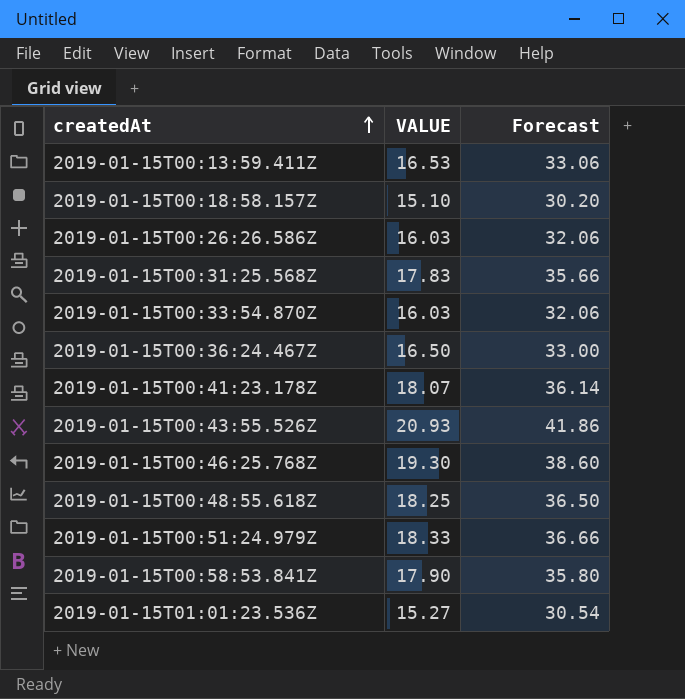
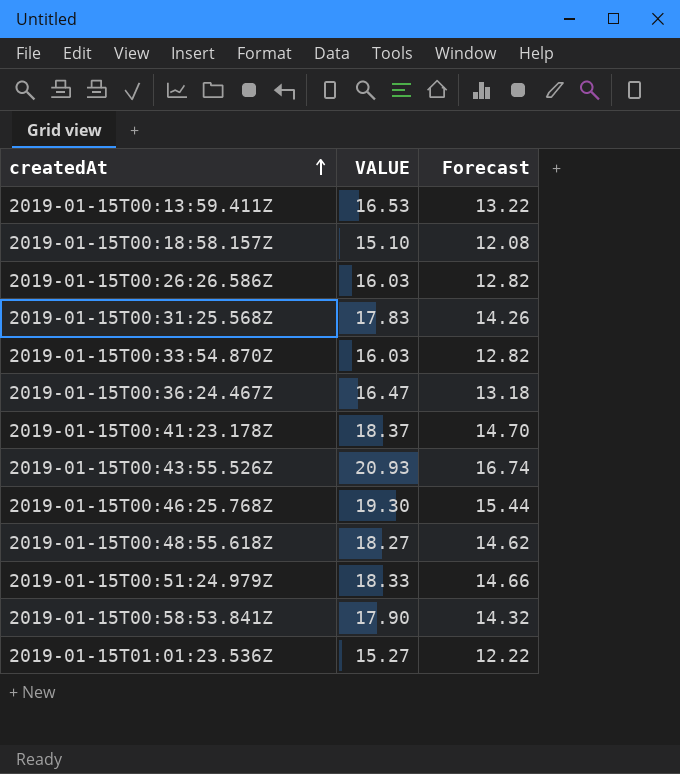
column Forecast | formula: [VALUE] * 2 -> [VALUE] * 0.8
2019-01-15T00:36:24.467Z | VALUE: 16.50 -> 16.47
2019-01-15T00:41:23.178Z | VALUE: 18.07 -> 18.37
2019-01-15T00:48:55.618Z | VALUE: 18.25 -> 18.27

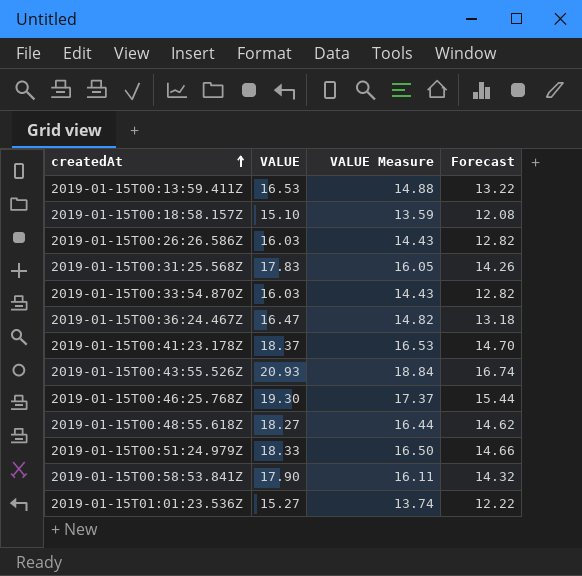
column VALUE Measure | formula: none -> [VALUE] * 0.9

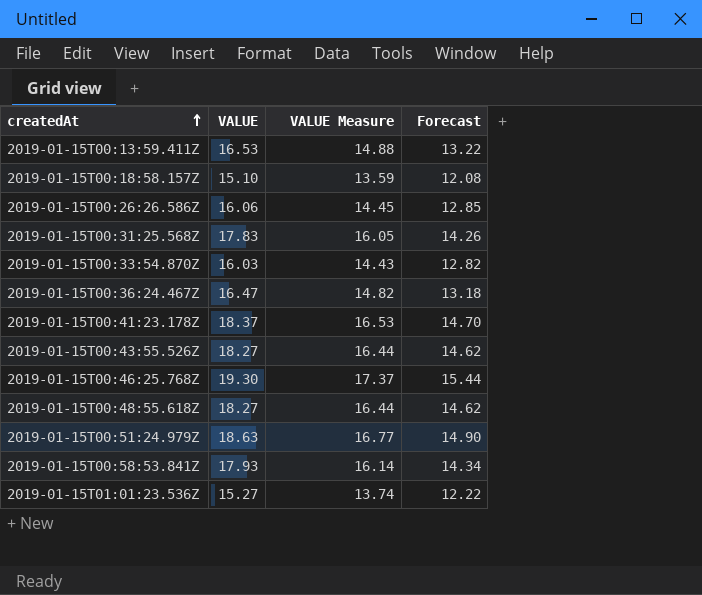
2019-01-15T00:26:26.586Z | VALUE: 16.03 -> 16.06
2019-01-15T00:26:26.586Z | VALUE Measure: 14.43 -> 14.45
2019-01-15T00:26:26.586Z | Forecast: 12.82 -> 12.85
2019-01-15T00:43:55.526Z | VALUE: 20.93 -> 18.27
2019-01-15T00:43:55.526Z | VALUE Measure: 18.84 -> 16.44
2019-01-15T00:43:55.526Z | Forecast: 16.74 -> 14.62
2019-01-15T00:51:24.979Z | VALUE: 18.33 -> 18.63
2019-01-15T00:51:24.979Z | VALUE Measure: 16.50 -> 16.77
2019-01-15T00:51:24.979Z | Forecast: 14.66 -> 14.90
2019-01-15T00:58:53.841Z | VALUE: 17.90 -> 17.93
2019-01-15T00:58:53.841Z | VALUE Measure: 16.11 -> 16.14
2019-01-15T00:58:53.841Z | Forecast: 14.32 -> 14.34

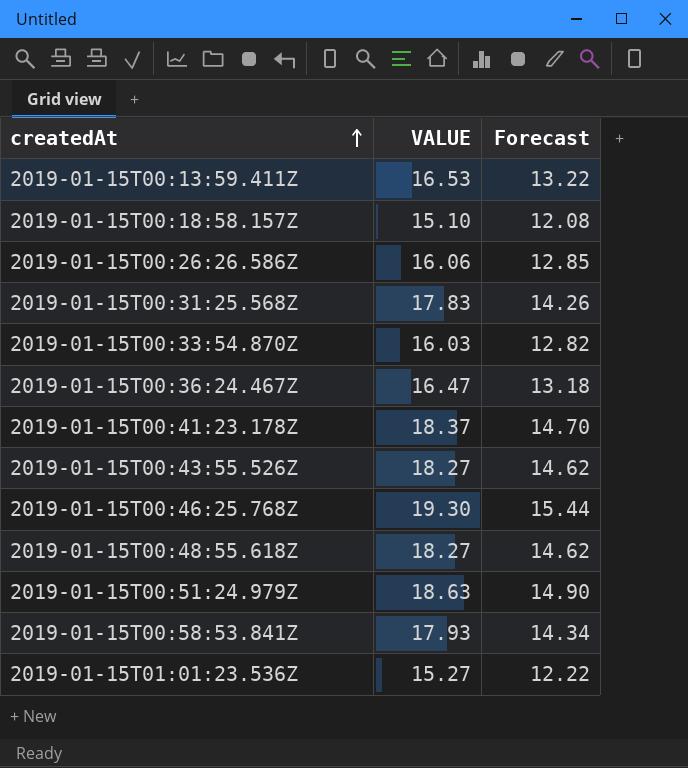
column VALUE Measure | formula: [VALUE] * 0.9 -> none

